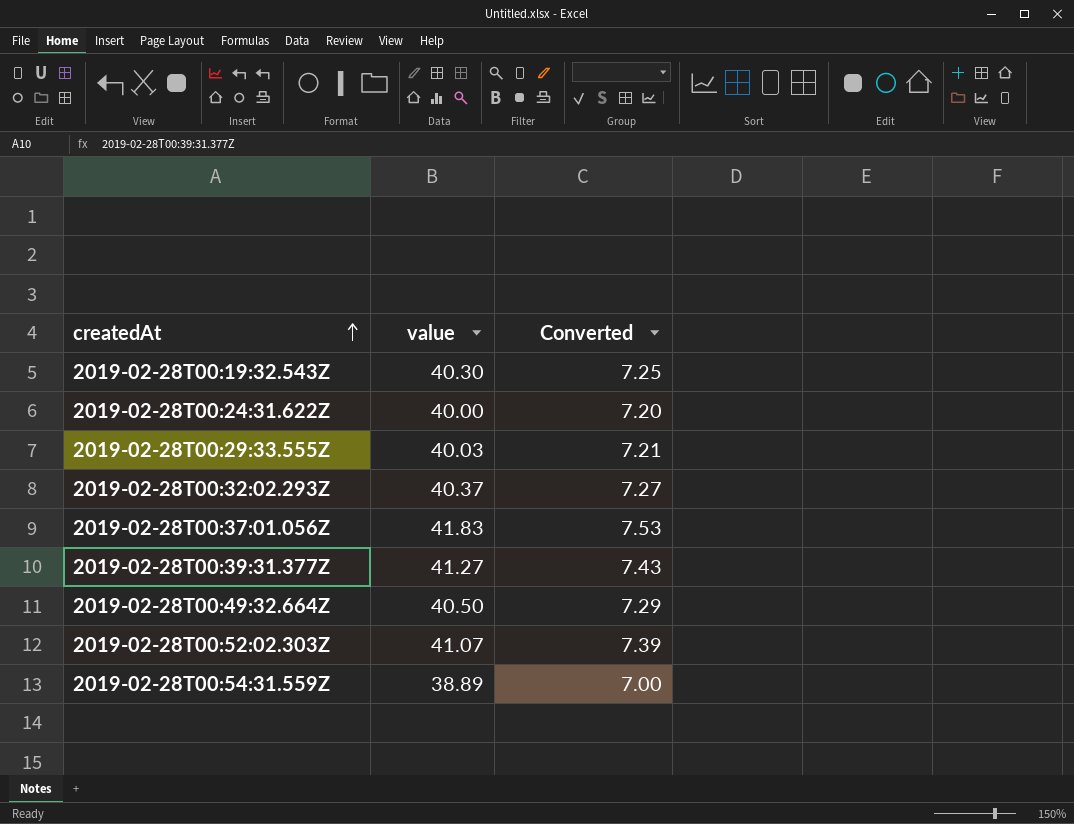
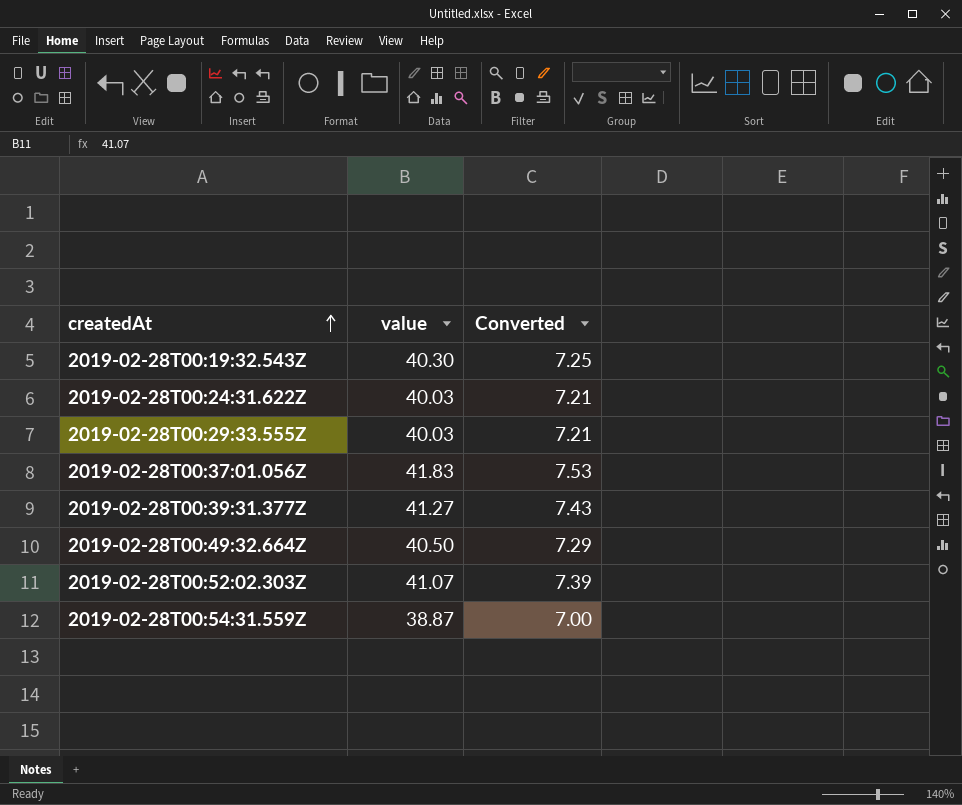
row 2019-02-28T00:32:02.293Z: 40.37 | 7.27 -> none
2019-02-28T00:24:31.622Z | value: 40.00 -> 40.03
2019-02-28T00:24:31.622Z | Converted: 7.20 -> 7.21
2019-02-28T00:54:31.559Z | value: 38.89 -> 38.87

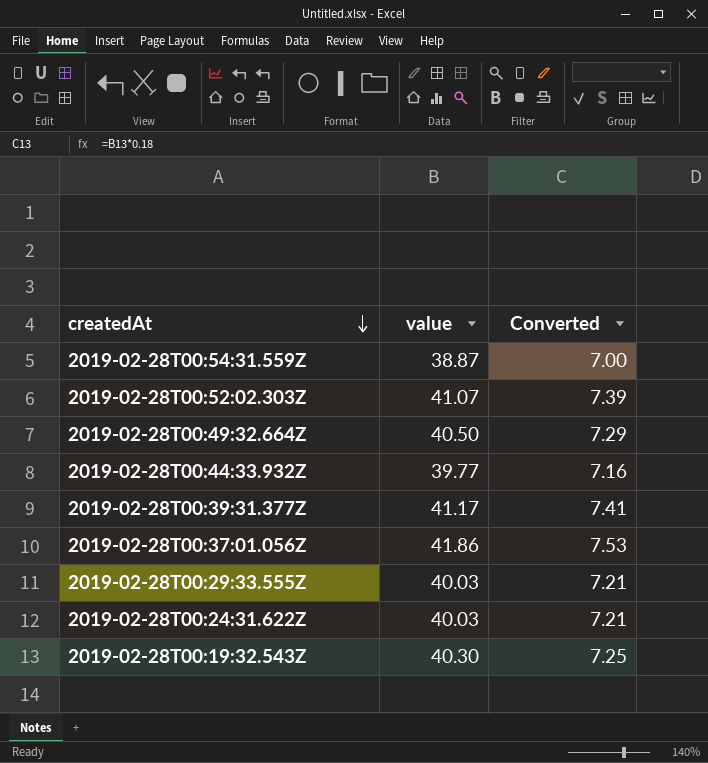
row order: createdAt ascending -> createdAt descending
row 2019-02-28T00:44:33.932Z: none -> 39.77 | 7.16
2019-02-28T00:39:31.377Z | value: 41.27 -> 41.17
2019-02-28T00:39:31.377Z | Converted: 7.43 -> 7.41
2019-02-28T00:37:01.056Z | value: 41.83 -> 41.86

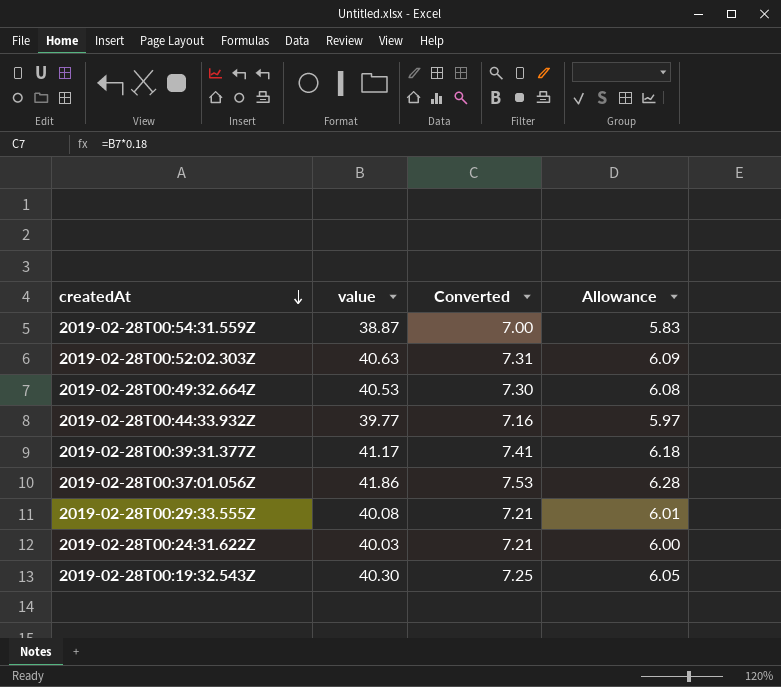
column Allowance | formula: none -> [value] * 0.15
2019-02-28T00:52:02.303Z | value: 41.07 -> 40.63
2019-02-28T00:52:02.303Z | Converted: 7.39 -> 7.31
2019-02-28T00:49:32.664Z | value: 40.50 -> 40.53
2019-02-28T00:49:32.664Z | Converted: 7.29 -> 7.30
2019-02-28T00:29:33.555Z | value: 40.03 -> 40.08

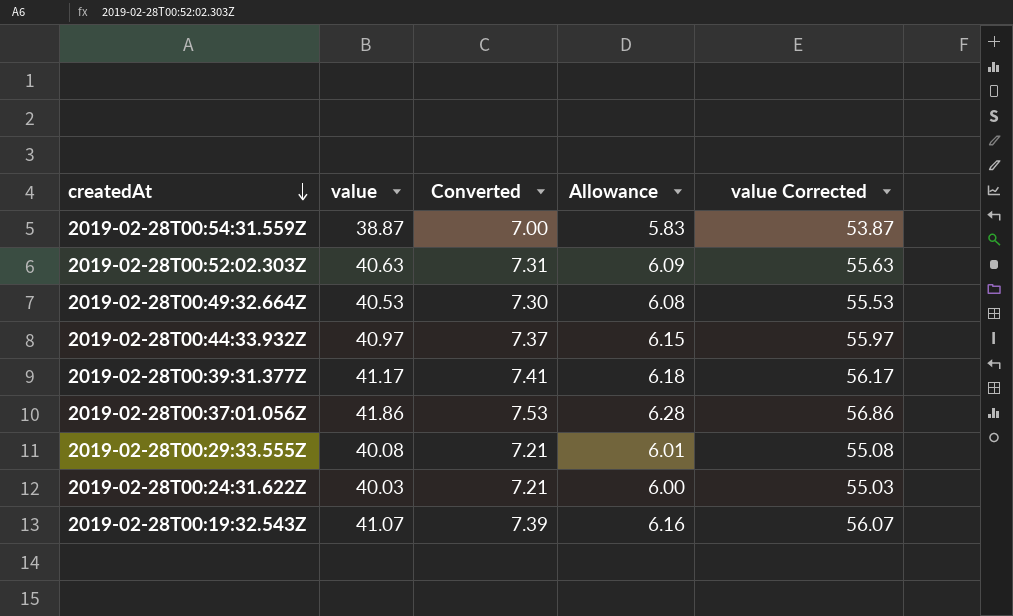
column value Corrected | formula: none -> [value] + 15
2019-02-28T00:44:33.932Z | value: 39.77 -> 40.97
2019-02-28T00:44:33.932Z | Converted: 7.16 -> 7.37
2019-02-28T00:44:33.932Z | Allowance: 5.97 -> 6.15
2019-02-28T00:19:32.543Z | value: 40.30 -> 41.07
2019-02-28T00:19:32.543Z | Converted: 7.25 -> 7.39
2019-02-28T00:19:32.543Z | Allowance: 6.05 -> 6.16

